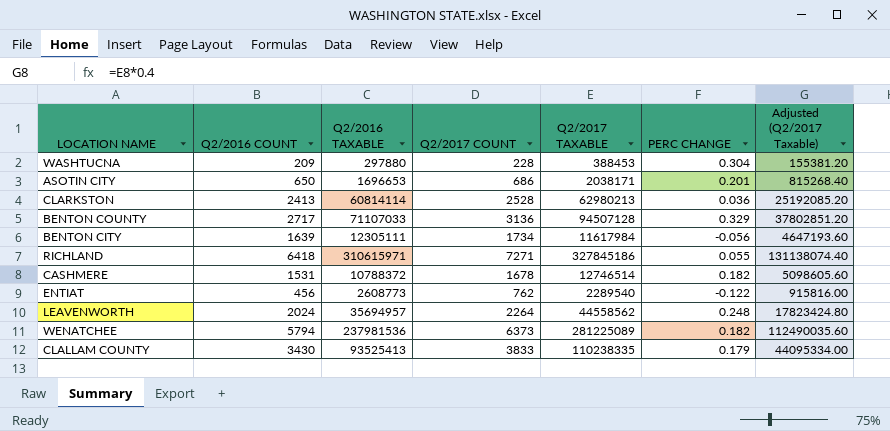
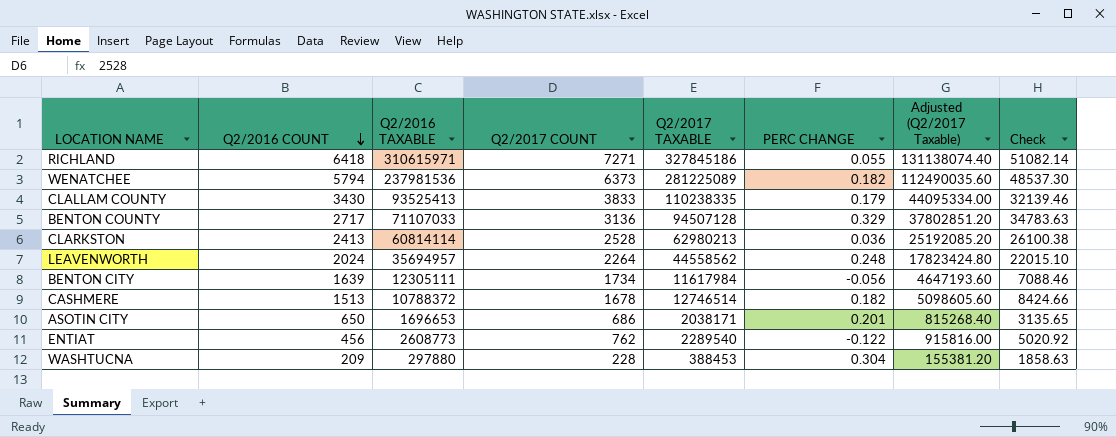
row order: none -> Q2/2016 COUNT descending
column Check | formula: none -> [Q2/2017 TAXABLE] / [Q2/2016 COUNT]
CASHMERE | Q2/2016 COUNT: 1531 -> 1513

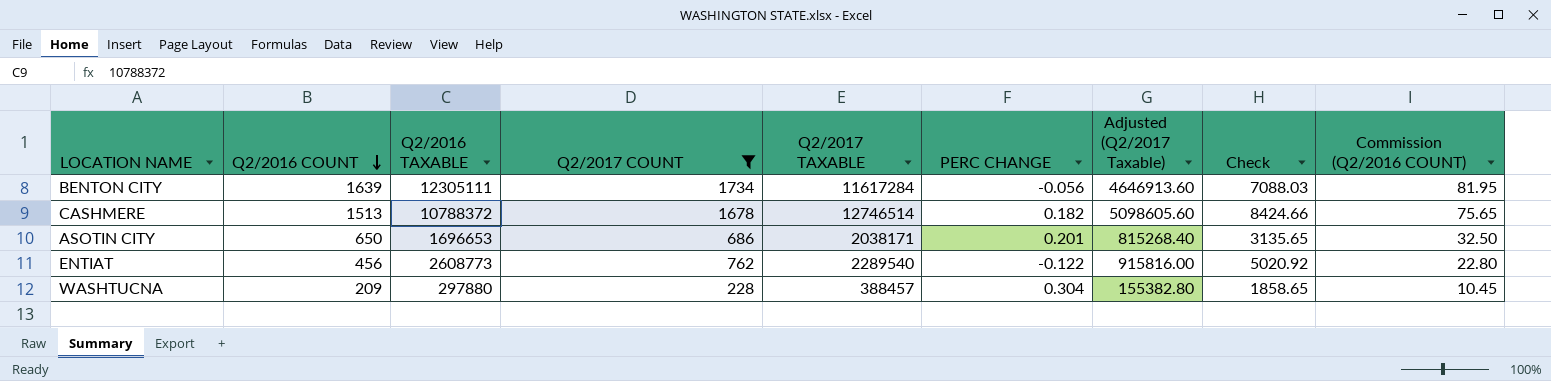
filter: none -> Q2/2017 COUNT <= 1734
column Commission (Q2/2016 COUNT) | formula: none -> [Q2/2016 COUNT] * 0.05
BENTON CITY | Q2/2017 TAXABLE: 11617984 -> 11617284
BENTON CITY | Adjusted (Q2/2017 Taxable): 4647193.60 -> 4646913.60
BENTON CITY | Check: 7088.46 -> 7088.03
WASHTUCNA | Q2/2017 TAXABLE: 388453 -> 388457
WASHTUCNA | Adjusted (Q2/2017 Taxable): 155381.20 -> 155382.80
WASHTUCNA | Check: 1858.63 -> 1858.65

